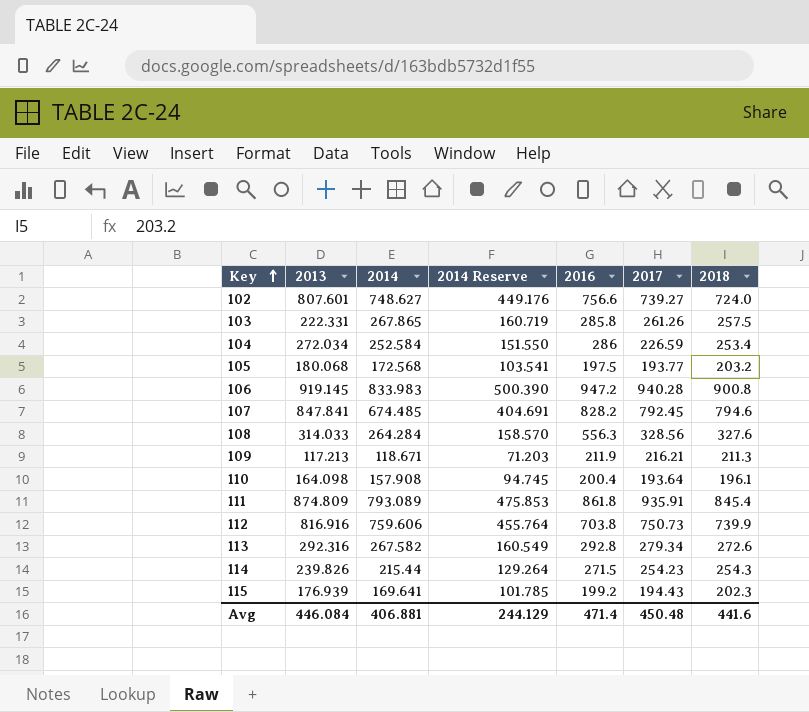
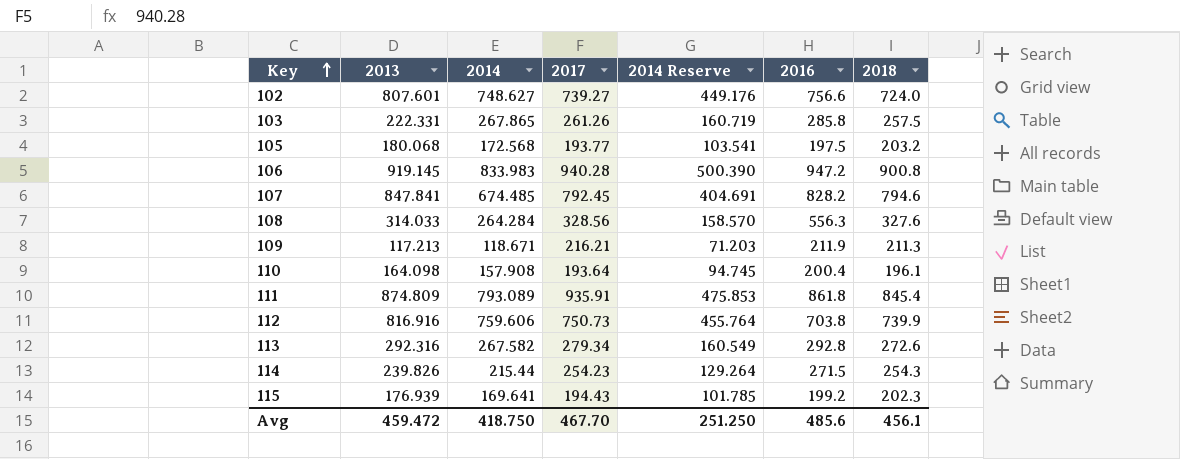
column 2017 | position: 6 -> 4
row 104: 272.034 | 252.584 | 151.550 | 286 | 226.59 | 253.4 -> none
Avg | 2013: 446.084 -> 459.472
Avg | 2014: 406.881 -> 418.750
Avg | 2017: 450.48 -> 467.70
Avg | 2014 Reserve: 244.129 -> 251.250
Avg | 2016: 471.4 -> 485.6
Avg | 2018: 441.6 -> 456.1

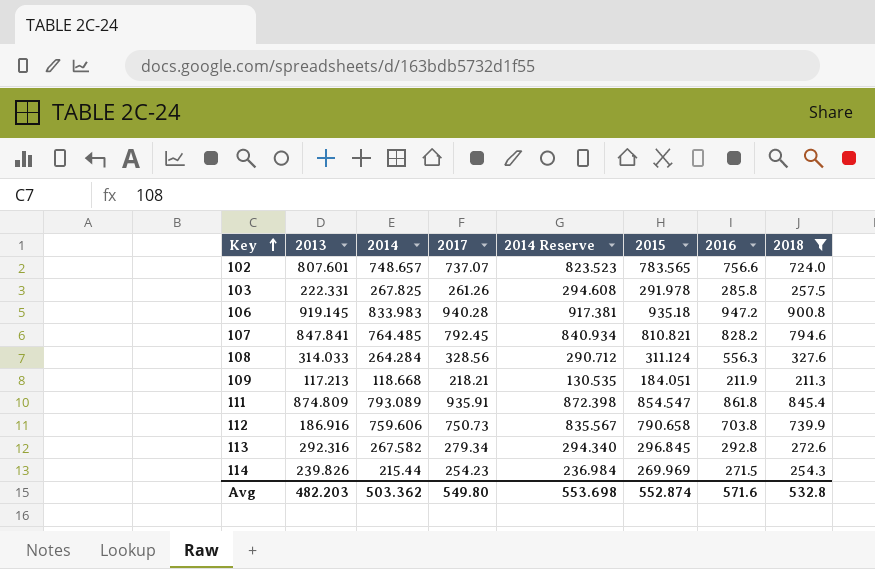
filter: none -> 2018 >= 211.3
column 2014 Reserve | formula: [2014] * 0.6 -> [2014] * 1.1
column 2015 | position: none -> 6
102 | 2014: 748.627 -> 748.657
102 | 2017: 739.27 -> 737.07
103 | 2014: 267.865 -> 267.825
107 | 2014: 674.485 -> 764.485
109 | 2014: 118.671 -> 118.668
109 | 2017: 216.21 -> 218.21
112 | 2013: 816.916 -> 186.916
Avg | 2013: 459.472 -> 482.203
Avg | 2014: 418.750 -> 503.362
Avg | 2017: 467.70 -> 549.80
Avg | 2014 Reserve: 251.250 -> 553.698
Avg | 2016: 485.6 -> 571.6
Avg | 2018: 456.1 -> 532.8

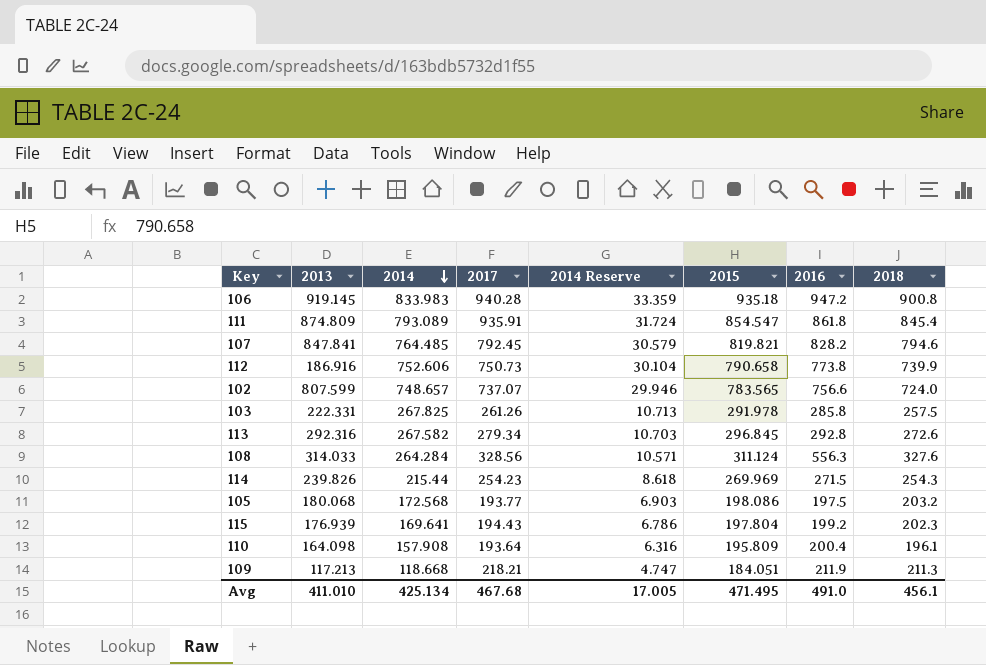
filter: 2018 >= 211.3 -> none
row order: Key ascending -> 2014 descending
column 2014 Reserve | formula: [2014] * 1.1 -> [2014] * 0.04
107 | 2015: 810.821 -> 819.821
112 | 2014: 759.606 -> 752.606
112 | 2016: 703.8 -> 773.8
102 | 2013: 807.601 -> 807.599
Avg | 2013: 482.203 -> 411.010
Avg | 2014: 503.362 -> 425.134
Avg | 2017: 549.80 -> 467.68
Avg | 2014 Reserve: 553.698 -> 17.005
Avg | 2015: 552.874 -> 471.495
Avg | 2016: 571.6 -> 491.0
Avg | 2018: 532.8 -> 456.1

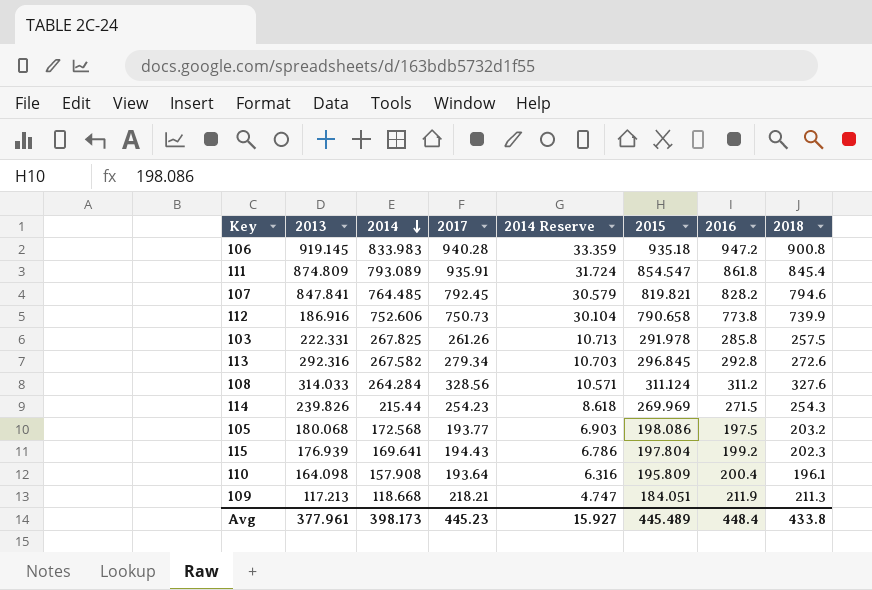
row 102: 807.599 | 748.657 | 737.07 | 29.946 | 783.565 | 756.6 | 724.0 -> none
108 | 2016: 556.3 -> 311.2
Avg | 2013: 411.010 -> 377.961
Avg | 2014: 425.134 -> 398.173
Avg | 2017: 467.68 -> 445.23
Avg | 2014 Reserve: 17.005 -> 15.927
Avg | 2015: 471.495 -> 445.489
Avg | 2016: 491.0 -> 448.4
Avg | 2018: 456.1 -> 433.8

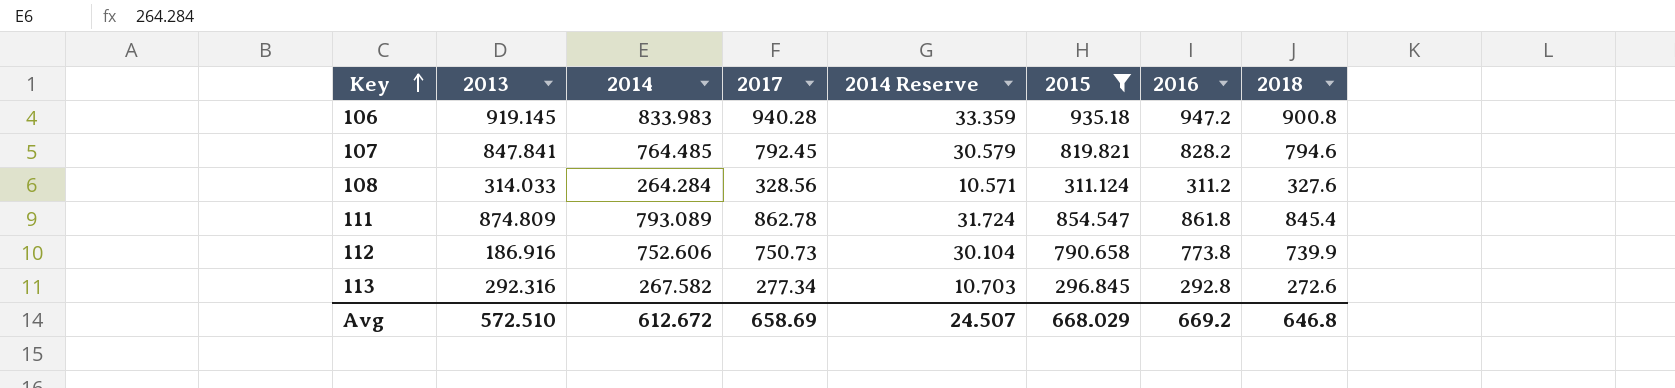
filter: none -> 2015 >= 296.845
row order: 2014 descending -> Key ascending
111 | 2017: 935.91 -> 862.78
113 | 2017: 279.34 -> 277.34
Avg | 2013: 377.961 -> 572.510
Avg | 2014: 398.173 -> 612.672
Avg | 2017: 445.23 -> 658.69
Avg | 2014 Reserve: 15.927 -> 24.507
Avg | 2015: 445.489 -> 668.029
Avg | 2016: 448.4 -> 669.2
Avg | 2018: 433.8 -> 646.8

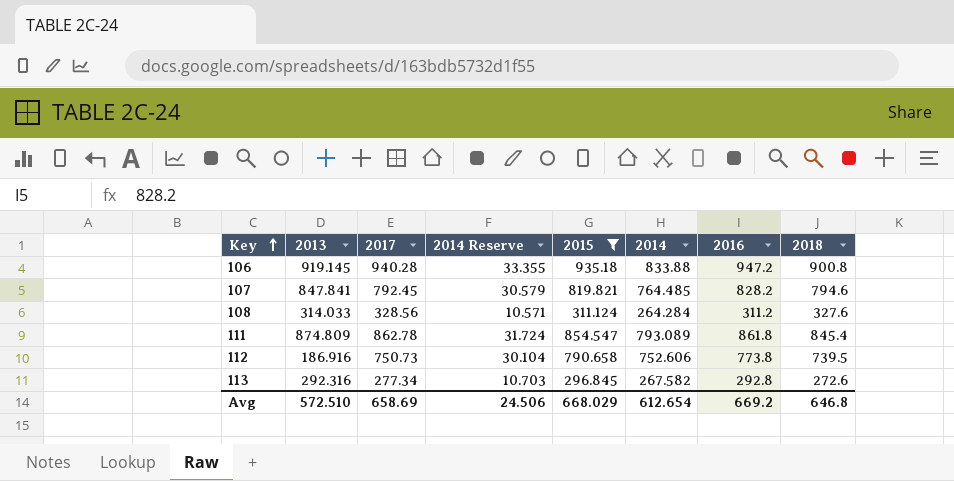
column 2014 | position: 3 -> 6
106 | 2014 Reserve: 33.359 -> 33.355
106 | 2014: 833.983 -> 833.88
112 | 2018: 739.9 -> 739.5
Avg | 2014 Reserve: 24.507 -> 24.506
Avg | 2014: 612.672 -> 612.654

